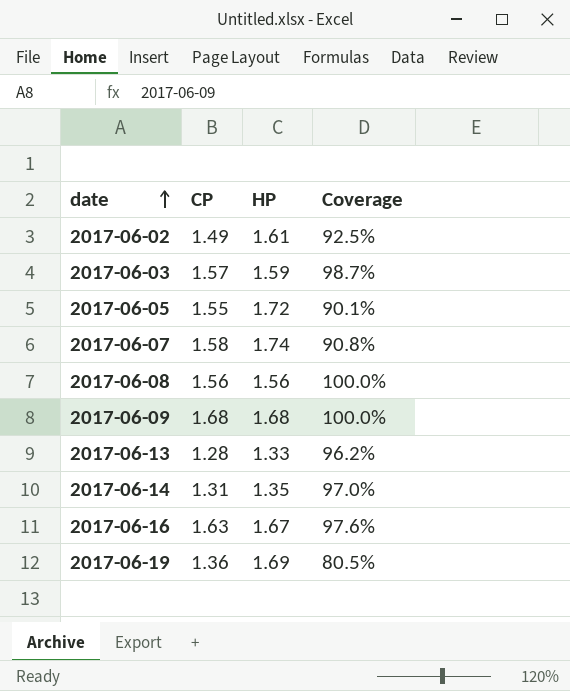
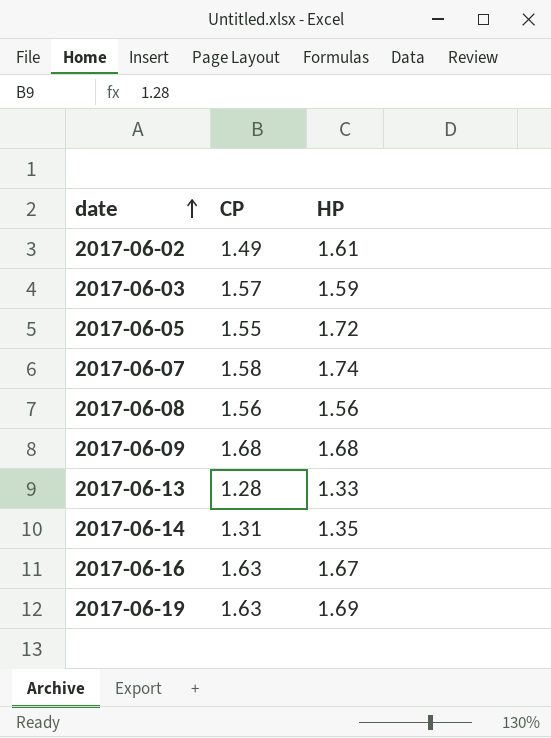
column Coverage | formula: [CP] / [HP] -> none
2017-06-19 | CP: 1.36 -> 1.63

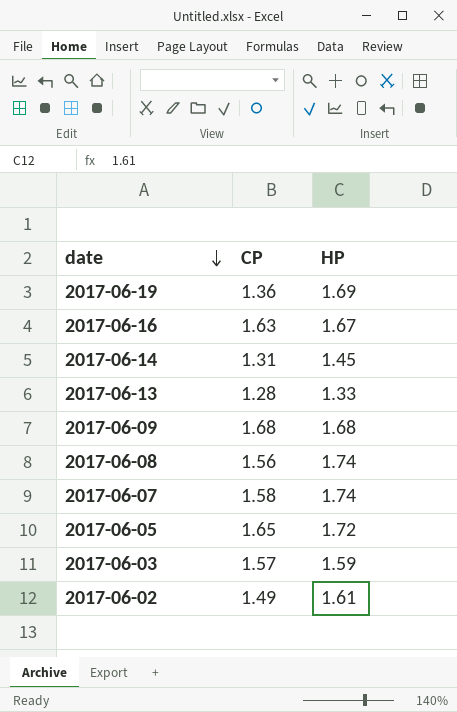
row order: date ascending -> date descending
2017-06-19 | CP: 1.63 -> 1.36
2017-06-14 | HP: 1.35 -> 1.45
2017-06-08 | HP: 1.56 -> 1.74
2017-06-05 | CP: 1.55 -> 1.65

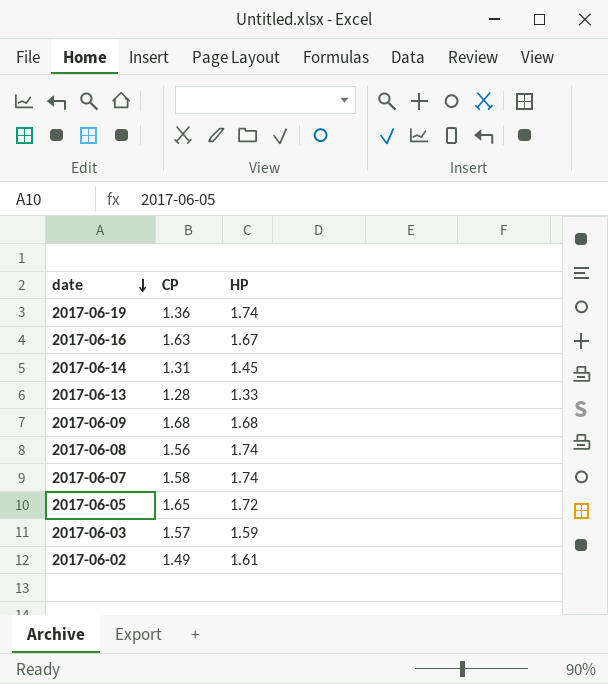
2017-06-19 | HP: 1.69 -> 1.74

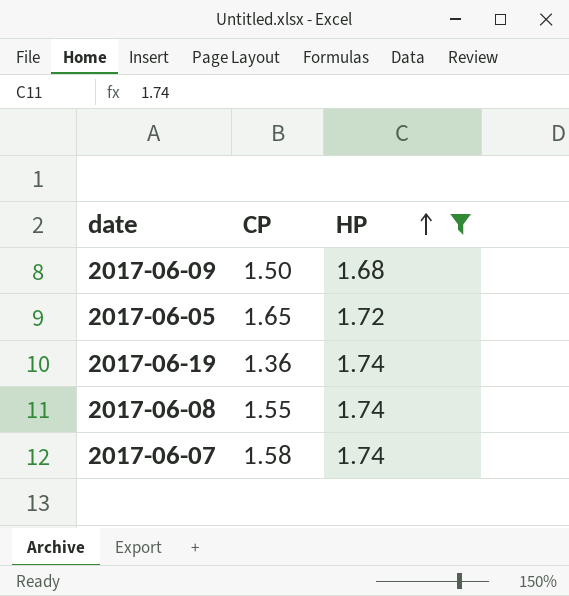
filter: none -> HP >= 1.68
row order: date descending -> HP ascending
2017-06-09 | CP: 1.68 -> 1.50
2017-06-08 | CP: 1.56 -> 1.55

